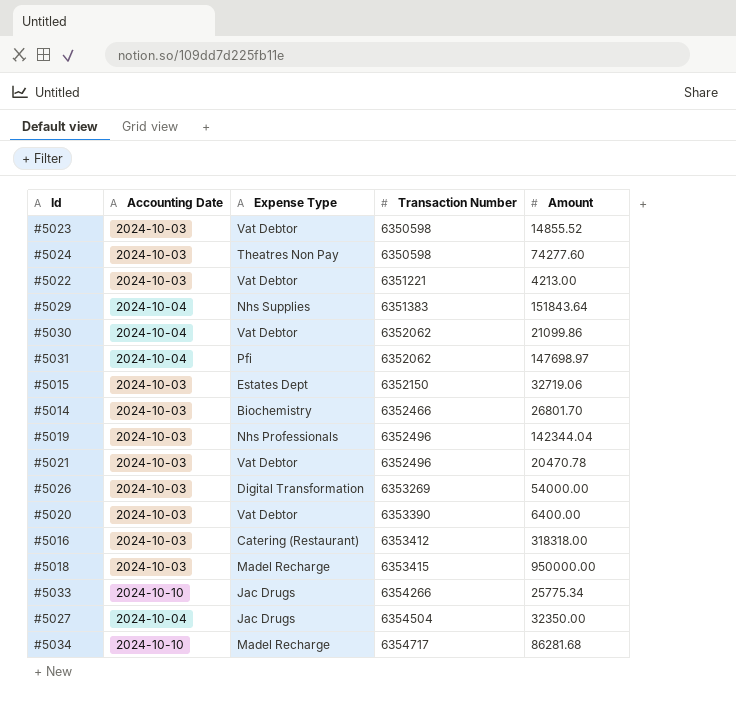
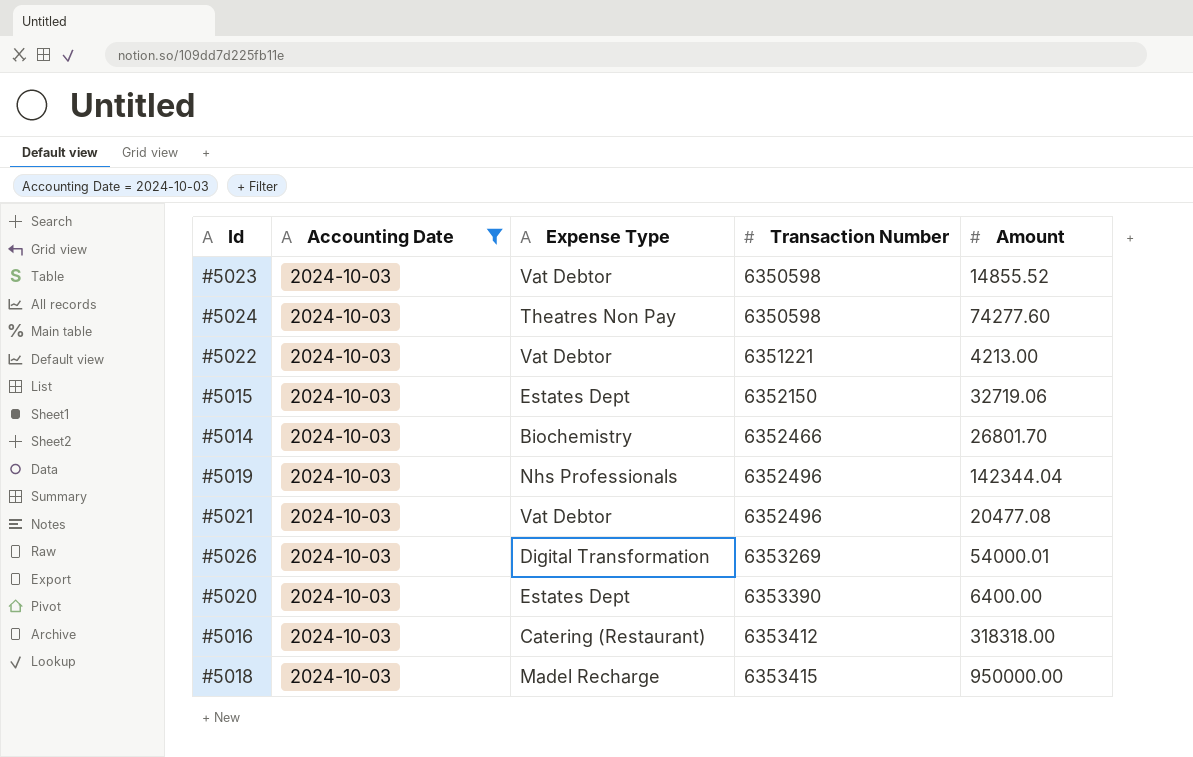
filter: none -> Accounting Date = 2024-10-03
#5021 | Amount: 20470.78 -> 20477.08
#5026 | Amount: 54000.00 -> 54000.01
#5020 | Expense Type: Vat Debtor -> Estates Dept

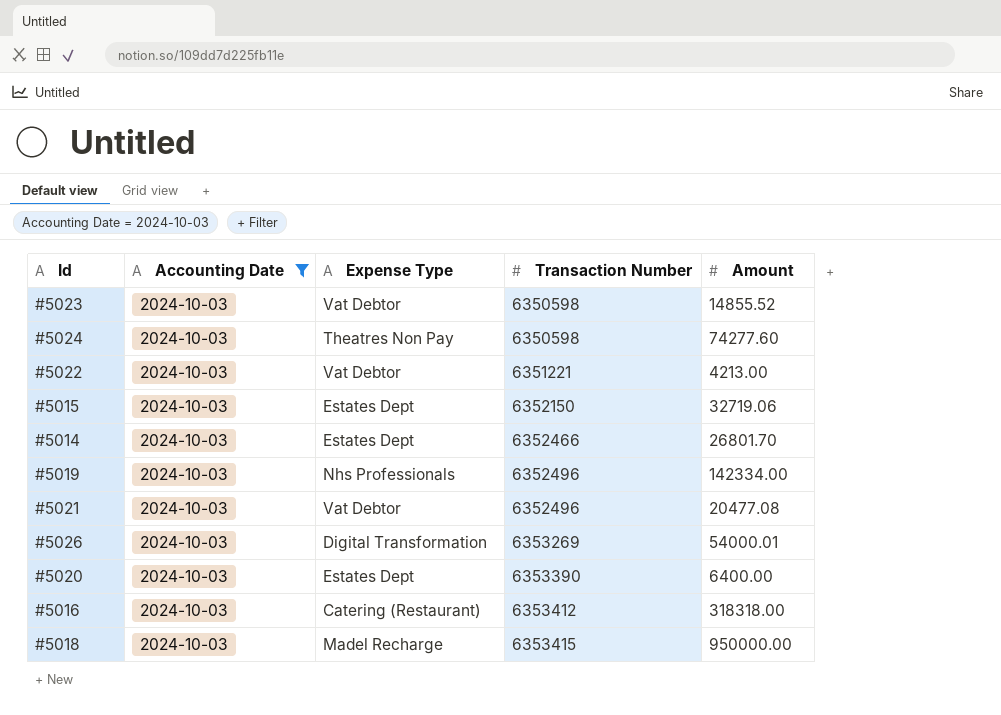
#5014 | Expense Type: Biochemistry -> Estates Dept
#5019 | Amount: 142344.04 -> 142334.00

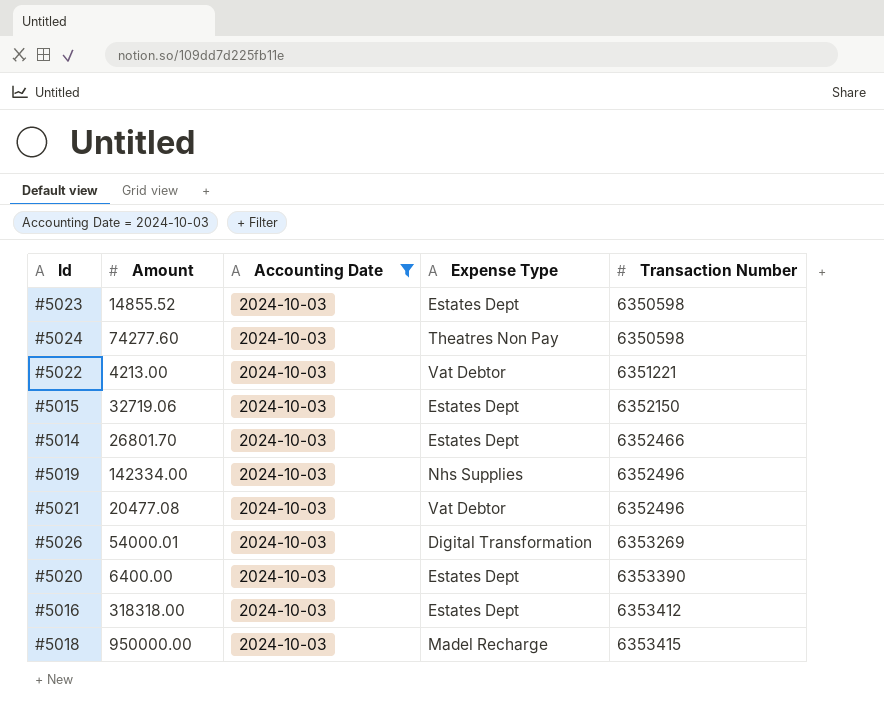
column Amount | position: 5 -> 2
#5023 | Expense Type: Vat Debtor -> Estates Dept
#5019 | Expense Type: Nhs Professionals -> Nhs Supplies
#5016 | Expense Type: Catering (Restaurant) -> Estates Dept

